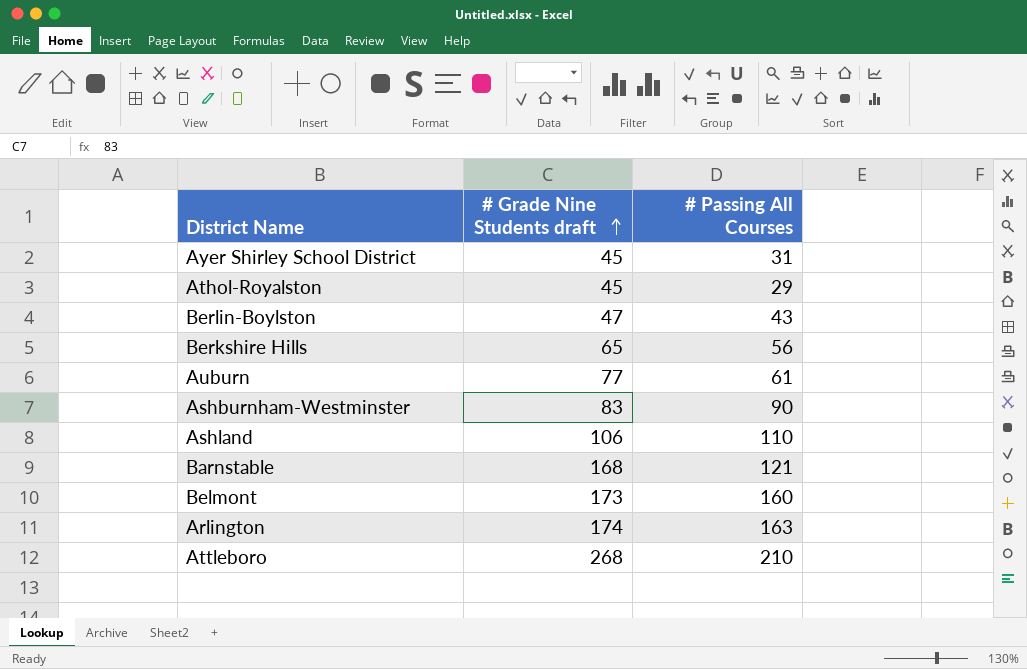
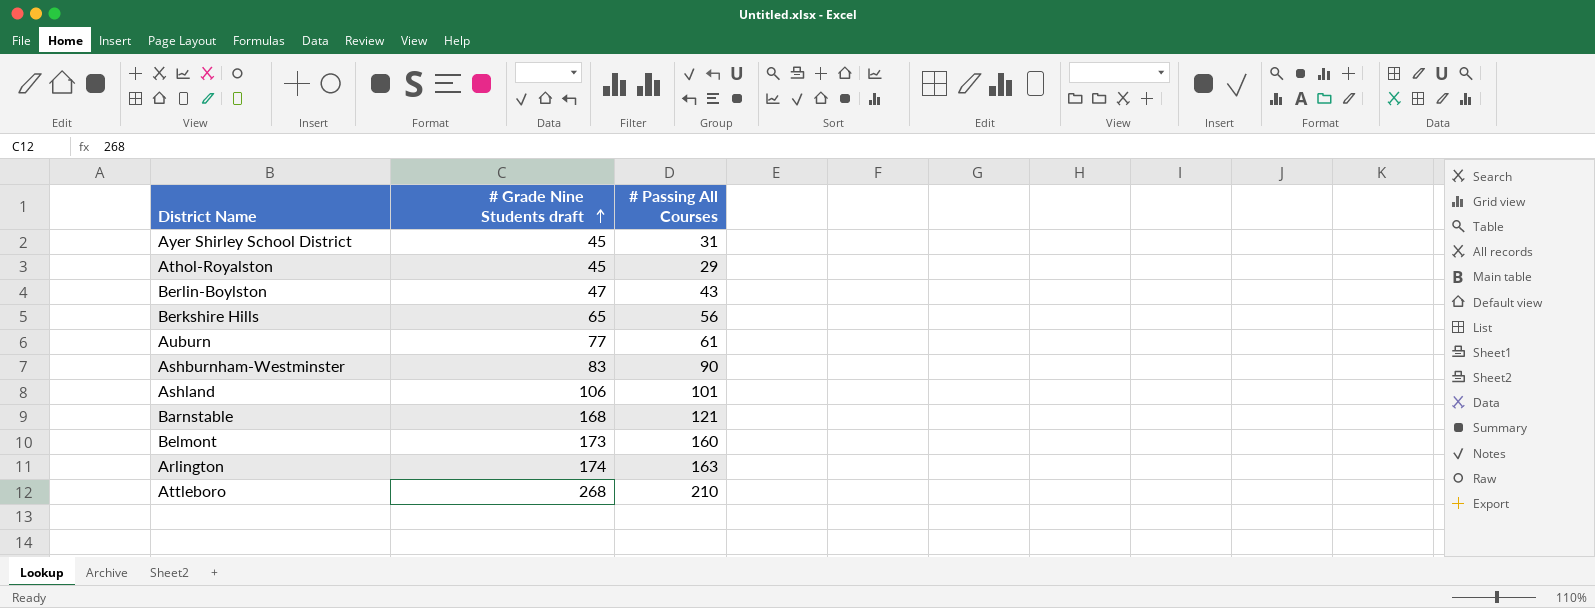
Ashland | # Passing All Courses: 110 -> 101

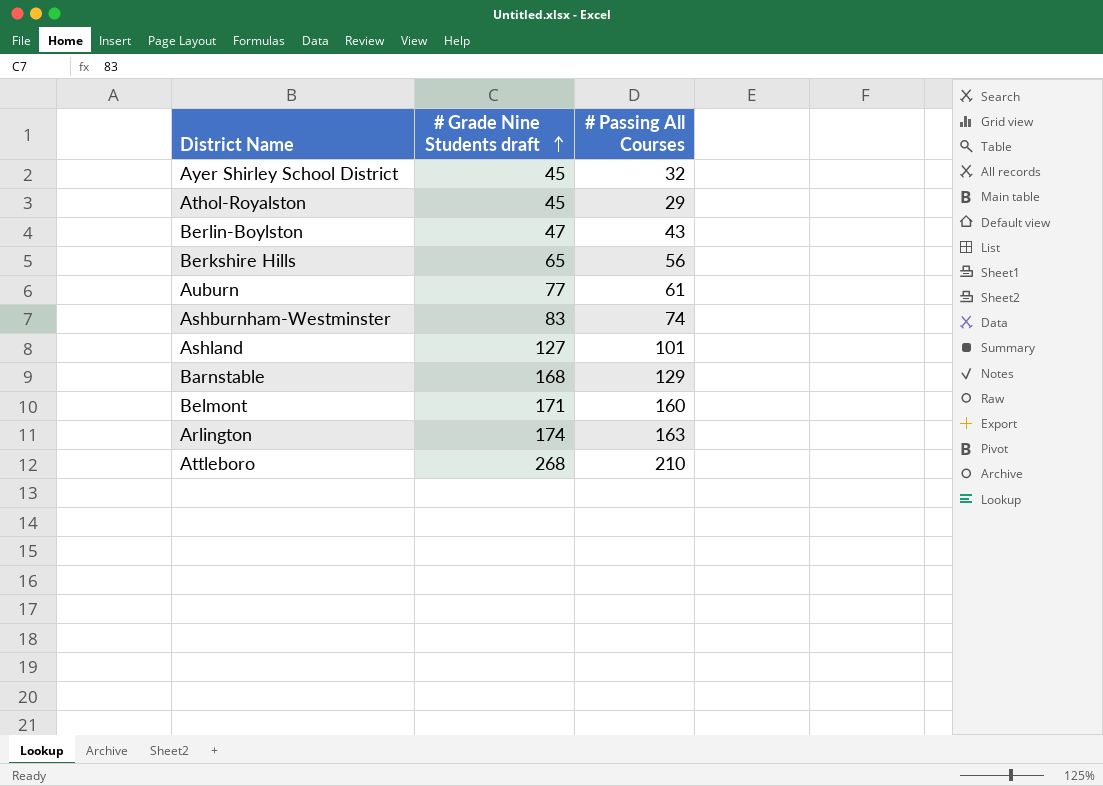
Ayer Shirley School District | # Passing All Courses: 31 -> 32
Ashburnham-Westminster | # Passing All Courses: 90 -> 74
Ashland | # Grade Nine Students draft: 106 -> 127
Barnstable | # Passing All Courses: 121 -> 129
Belmont | # Grade Nine Students draft: 173 -> 171

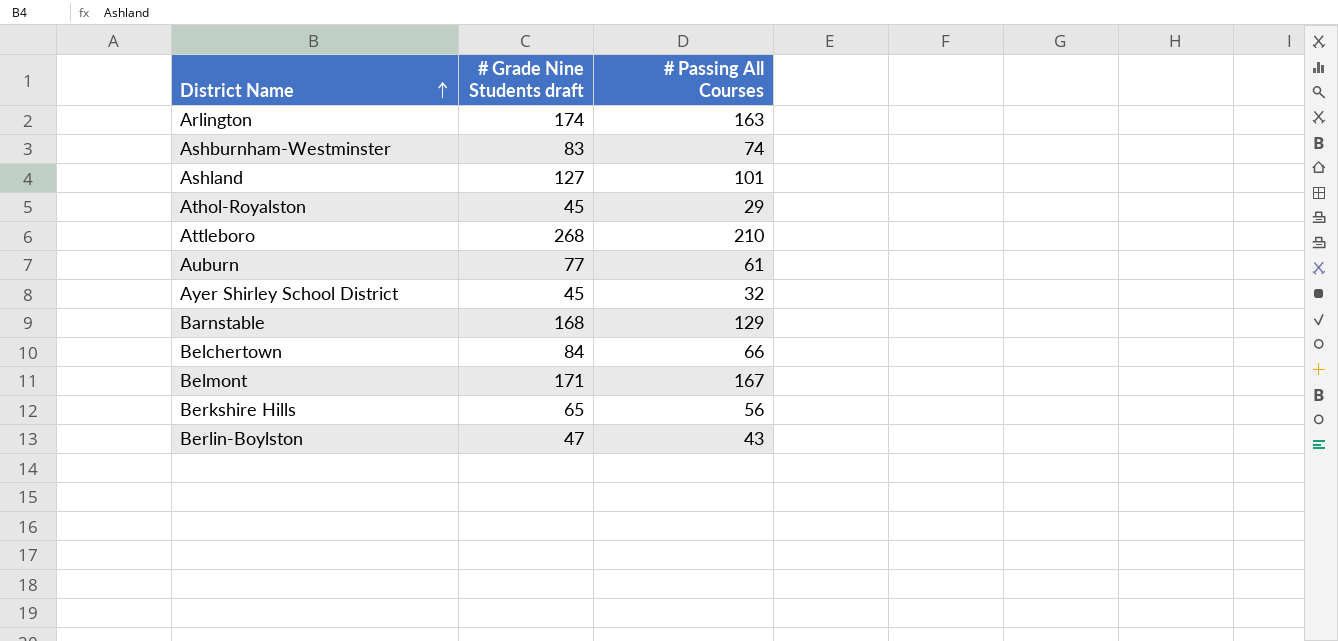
row order: # Grade Nine Students draft ascending -> District Name ascending
row Belchertown: none -> 84 | 66
Belmont | # Passing All Courses: 160 -> 167

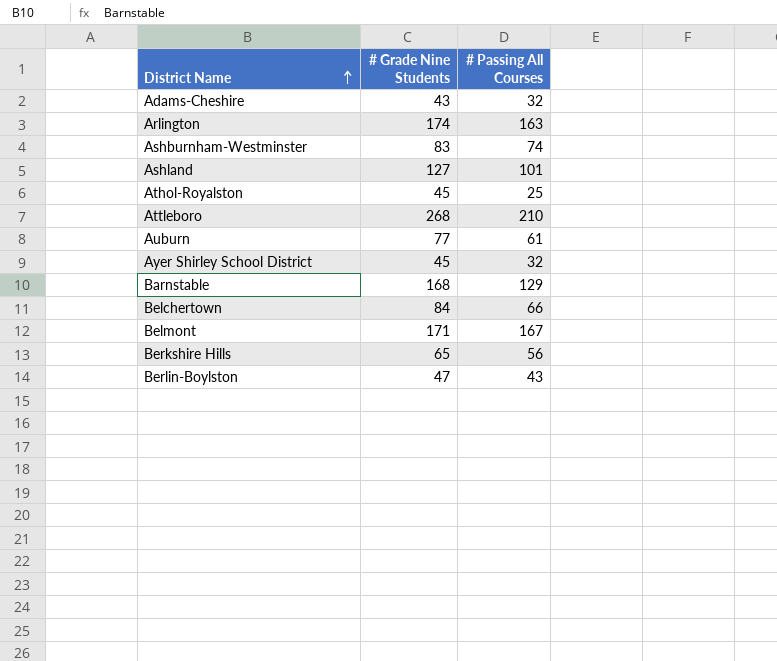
column name: # Grade Nine Students draft -> # Grade Nine Students
row Adams-Cheshire: none -> 43 | 32
Athol-Royalston | # Passing All Courses: 29 -> 25

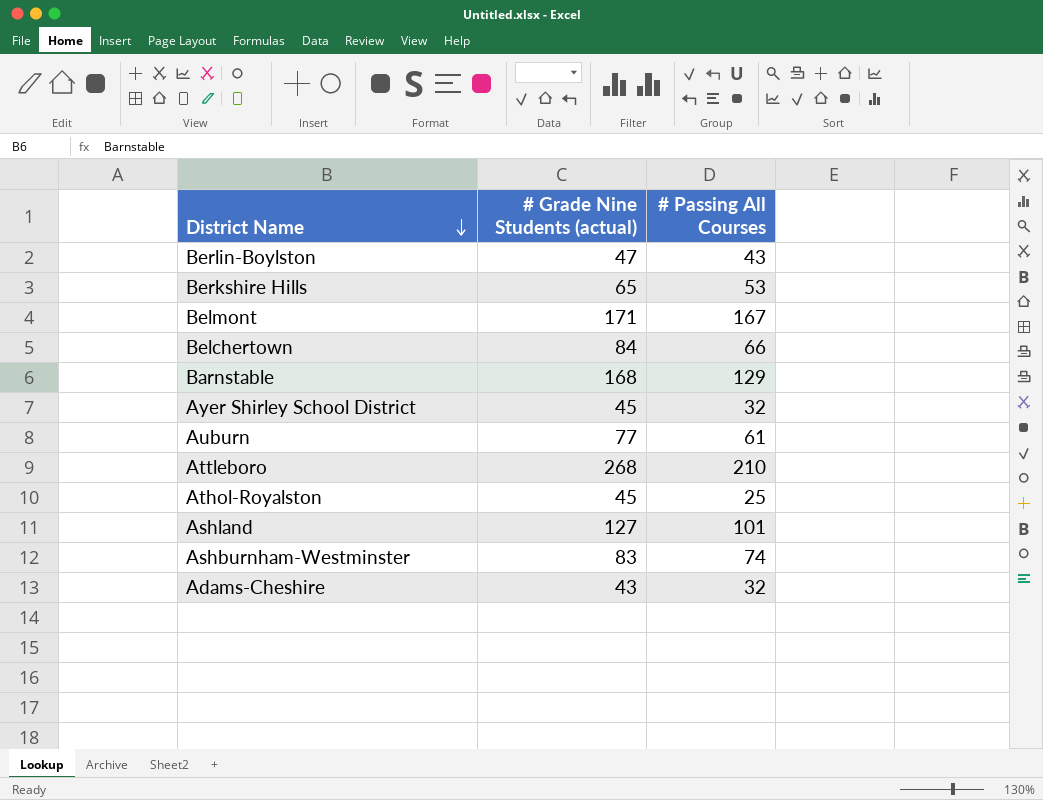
row order: District Name ascending -> District Name descending
column name: # Grade Nine Students -> # Grade Nine Students (actual)
row Arlington: 174 | 163 -> none
Berkshire Hills | # Passing All Courses: 56 -> 53

